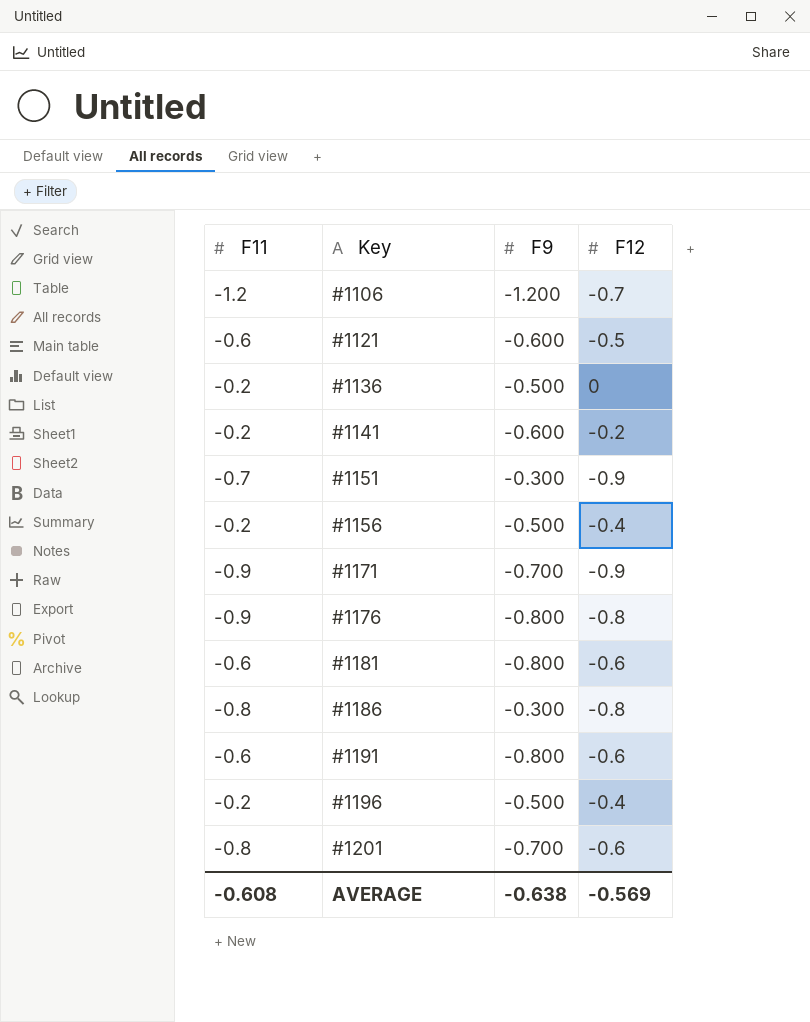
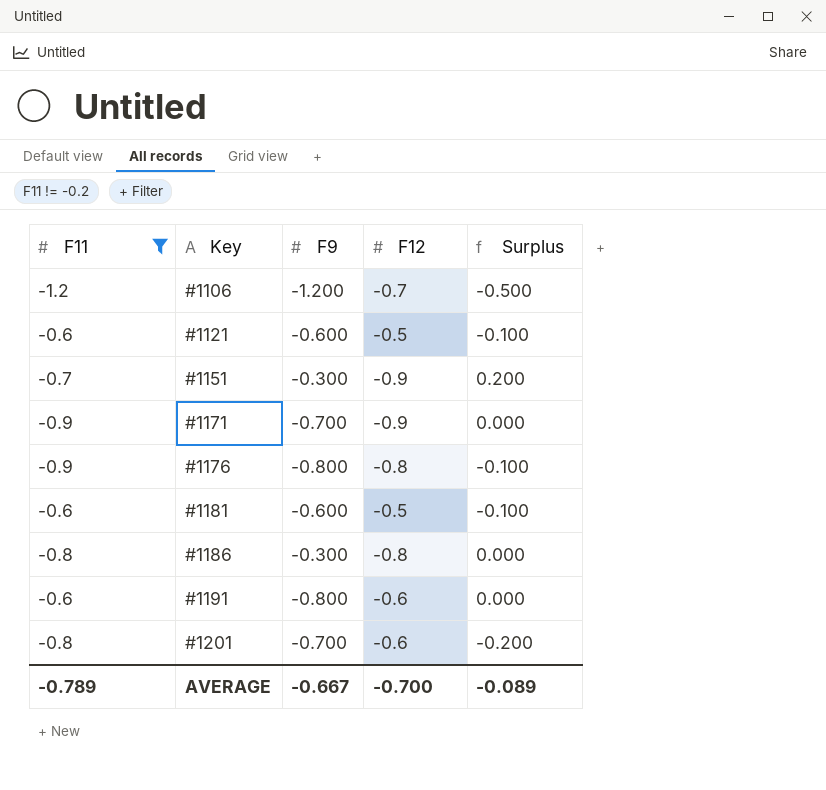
filter: none -> F11 != -0.2
column Surplus | formula: none -> [F11] - [F12]
#1181 | F9: -0.800 -> -0.600
#1181 | F12: -0.6 -> -0.5
AVERAGE | F11: -0.608 -> -0.789
AVERAGE | F9: -0.638 -> -0.667
AVERAGE | F12: -0.569 -> -0.700

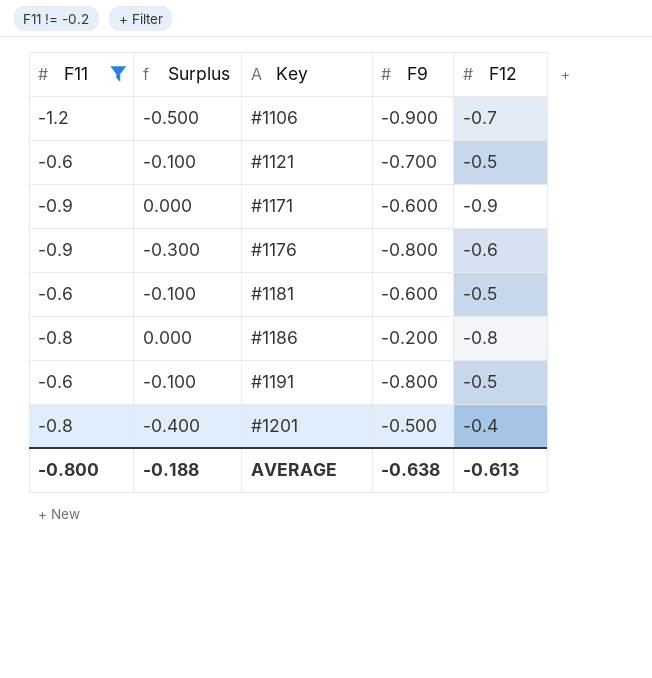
column Surplus | position: 5 -> 2
row #1151: -0.7 | -0.300 | -0.9 | 0.200 -> none
#1106 | F9: -1.200 -> -0.900
#1121 | F9: -0.600 -> -0.700
#1171 | F9: -0.700 -> -0.600
#1176 | Surplus: -0.100 -> -0.300
#1176 | F12: -0.8 -> -0.6
#1186 | F9: -0.300 -> -0.200
#1191 | Surplus: 0.000 -> -0.100
#1191 | F12: -0.6 -> -0.5
#1201 | Surplus: -0.200 -> -0.400
#1201 | F9: -0.700 -> -0.500
#1201 | F12: -0.6 -> -0.4
AVERAGE | F11: -0.789 -> -0.800
AVERAGE | Surplus: -0.089 -> -0.188
AVERAGE | F9: -0.667 -> -0.638
AVERAGE | F12: -0.700 -> -0.613

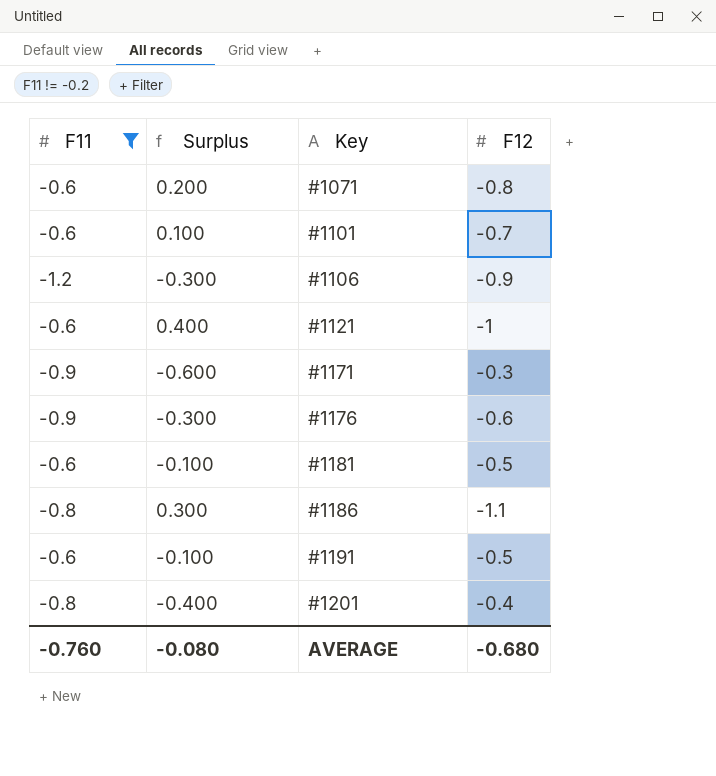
column F9 | position: 4 -> none
row #1071: none -> -0.6 | 0.200 | -0.8
row #1101: none -> -0.6 | 0.100 | -0.7
#1106 | Surplus: -0.500 -> -0.300
#1106 | F12: -0.7 -> -0.9
#1121 | Surplus: -0.100 -> 0.400
#1121 | F12: -0.5 -> -1
#1171 | Surplus: 0.000 -> -0.600
#1171 | F12: -0.9 -> -0.3
#1186 | Surplus: 0.000 -> 0.300
#1186 | F12: -0.8 -> -1.1
AVERAGE | F11: -0.800 -> -0.760
AVERAGE | Surplus: -0.188 -> -0.080
AVERAGE | F12: -0.613 -> -0.680

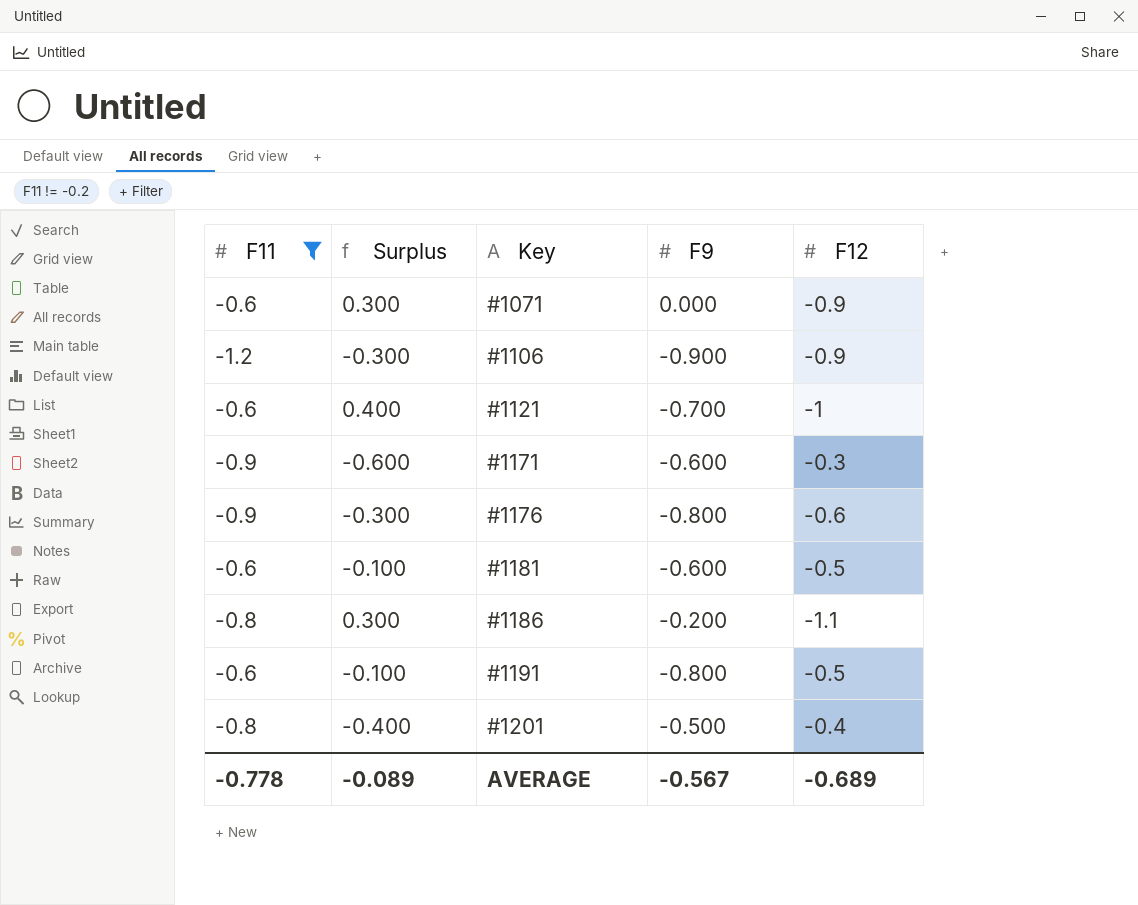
column F9 | position: none -> 4
row #1101: -0.6 | 0.100 | -0.7 -> none
#1071 | Surplus: 0.200 -> 0.300
#1071 | F12: -0.8 -> -0.9
AVERAGE | F11: -0.760 -> -0.778
AVERAGE | Surplus: -0.080 -> -0.089
AVERAGE | F12: -0.680 -> -0.689

